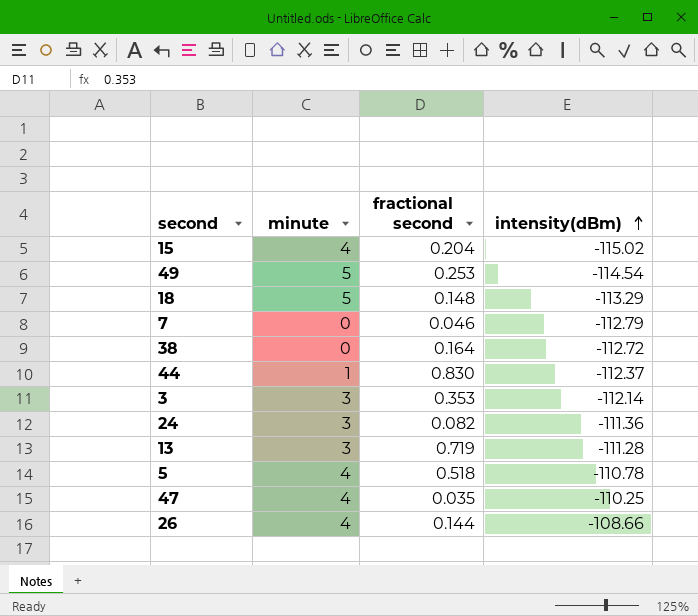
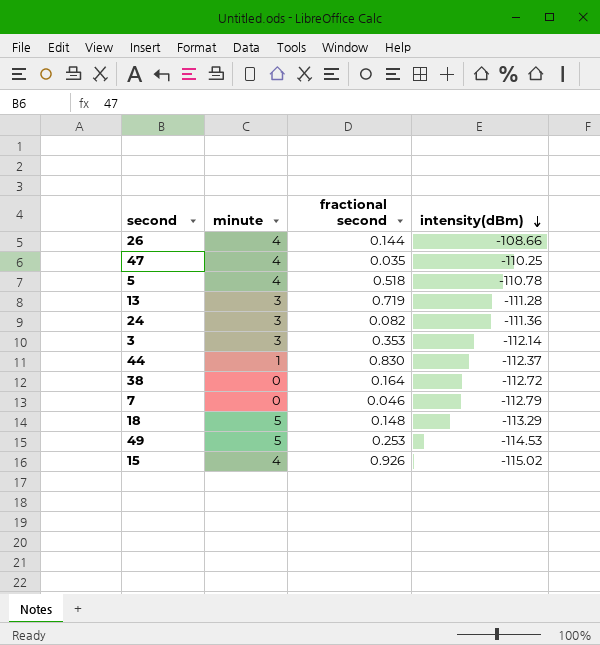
row order: intensity(dBm) ascending -> intensity(dBm) descending
49 | intensity(dBm): -114.54 -> -114.53
15 | fractional second: 0.204 -> 0.926

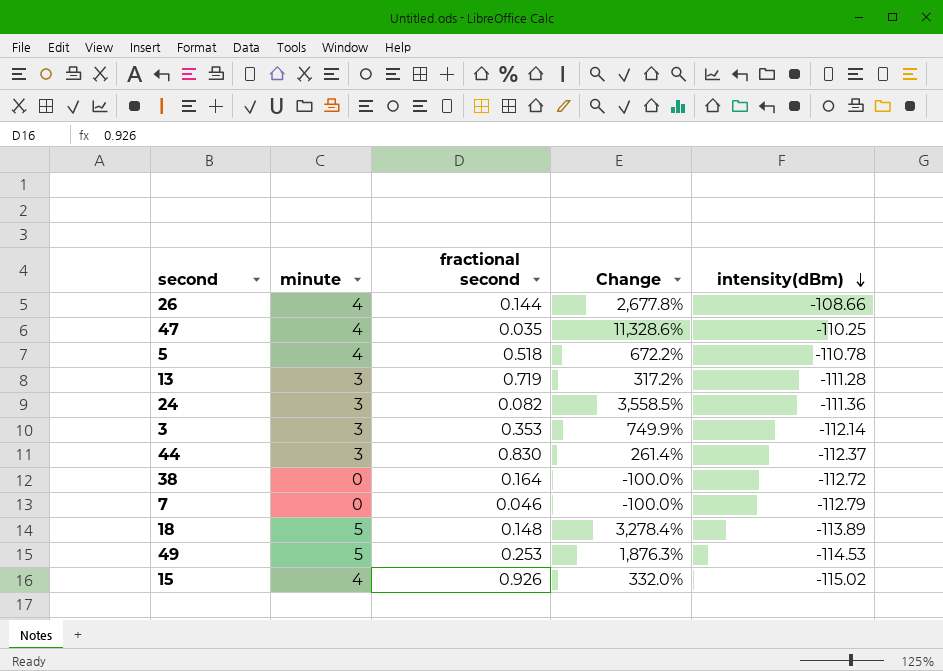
column Change | formula: none -> ([minute] - [fractional second]) / [fractional second]
44 | minute: 1 -> 3
18 | intensity(dBm): -113.29 -> -113.89

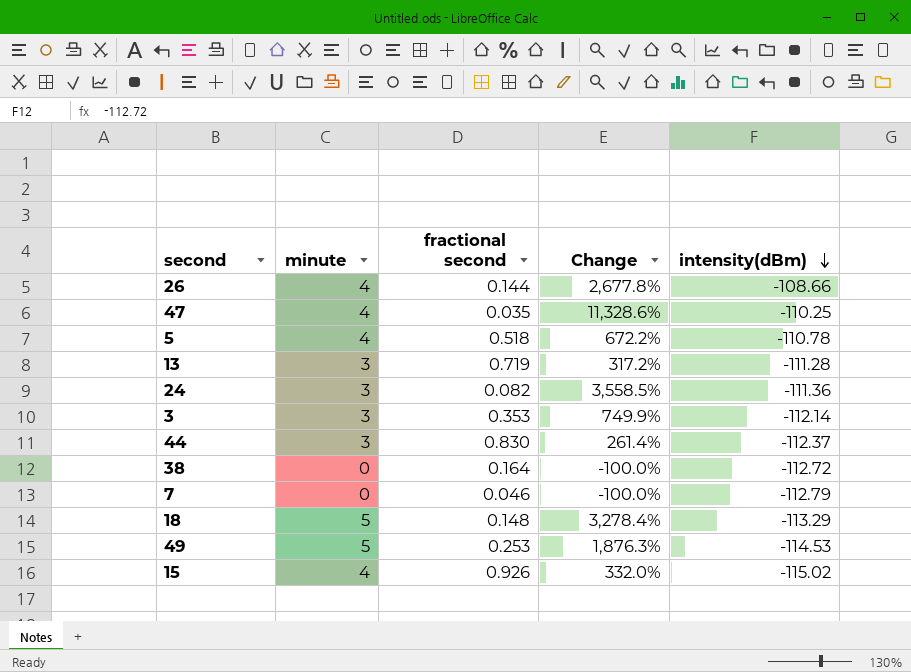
18 | intensity(dBm): -113.89 -> -113.29

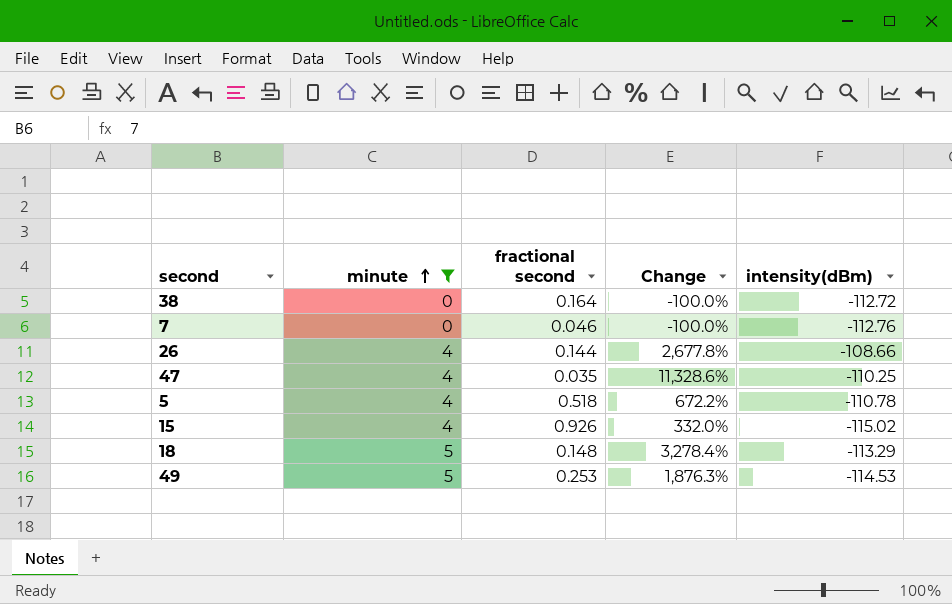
filter: none -> minute != 3
row order: intensity(dBm) descending -> minute ascending
7 | intensity(dBm): -112.79 -> -112.76

